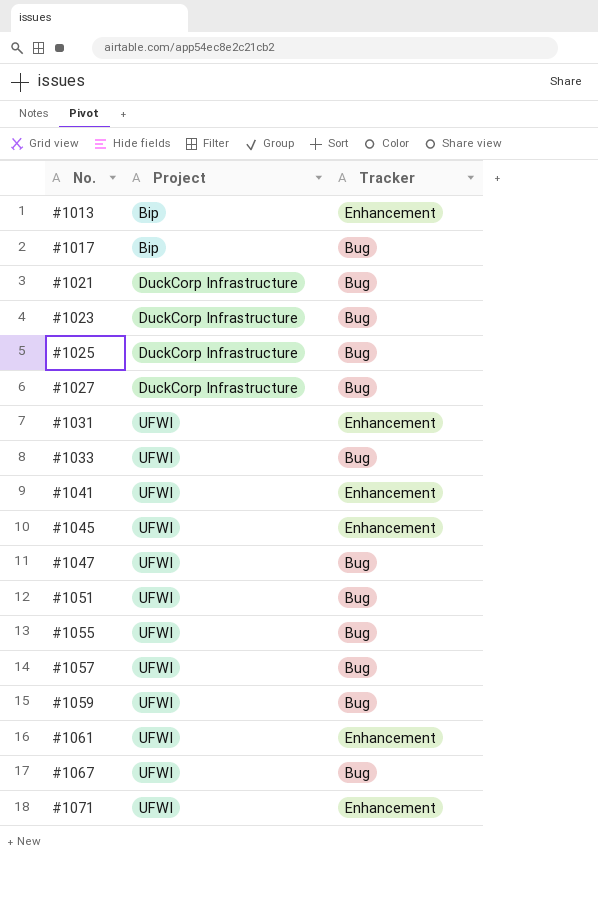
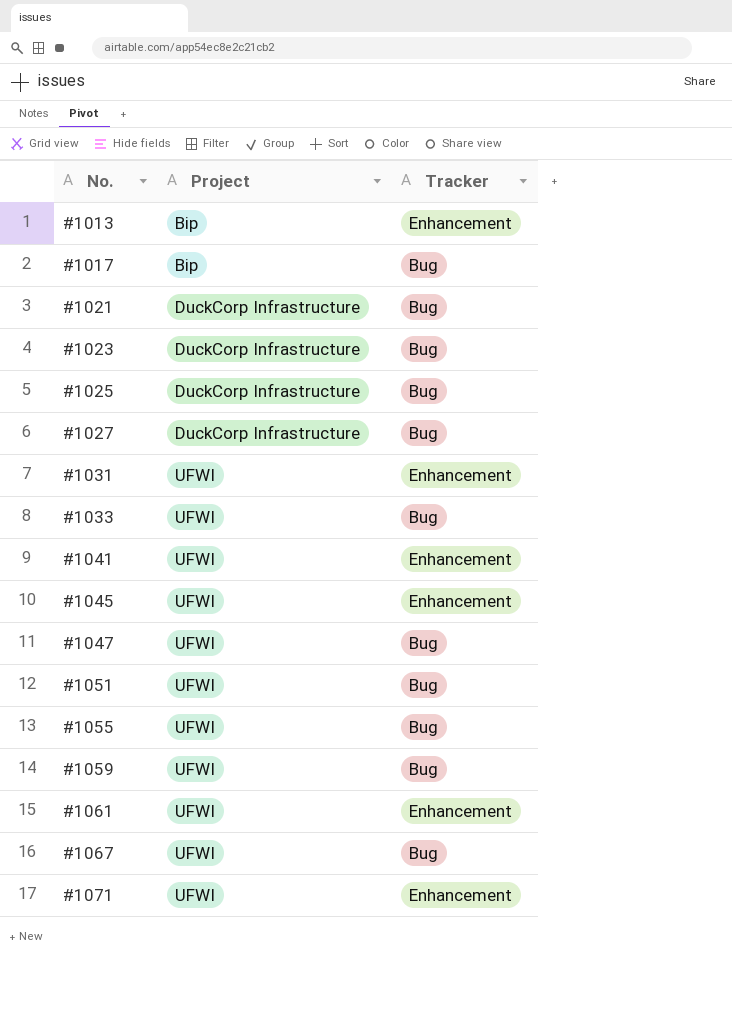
row #1057: UFWI | Bug -> none

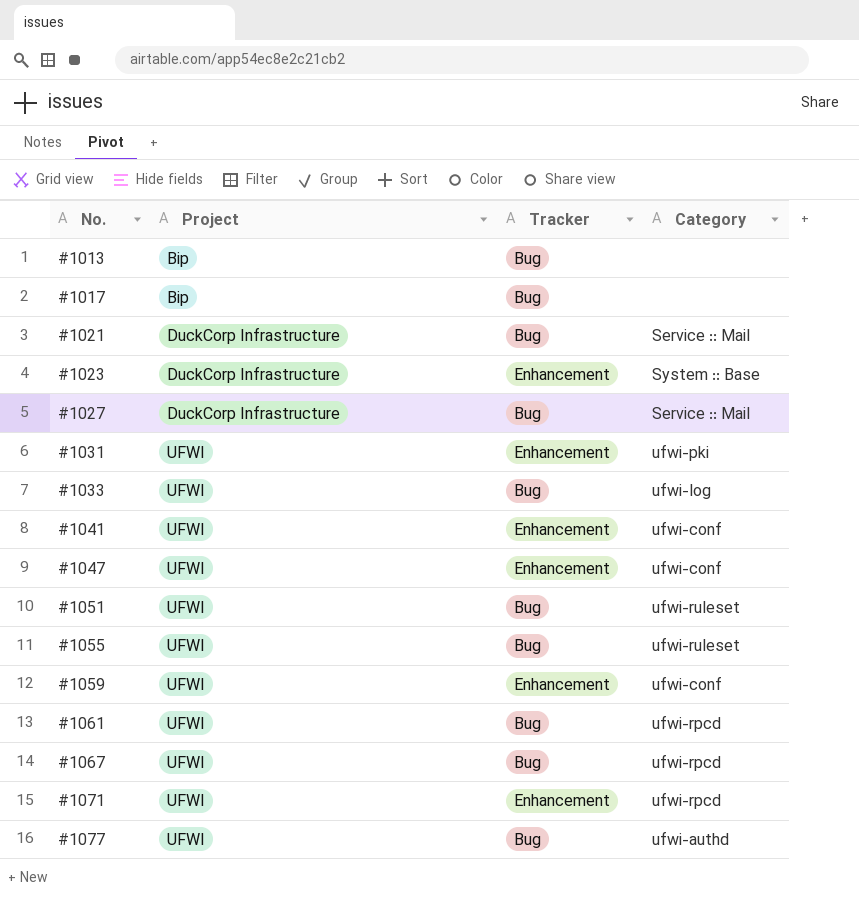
column Category | position: none -> 4
row #1025: DuckCorp Infrastructure | Bug -> none
row #1045: UFWI | Enhancement -> none
#1013 | Tracker: Enhancement -> Bug
#1023 | Tracker: Bug -> Enhancement
#1047 | Tracker: Bug -> Enhancement
#1059 | Tracker: Bug -> Enhancement
#1061 | Tracker: Enhancement -> Bug
row #1077: none -> UFWI | Bug | ufwi-authd

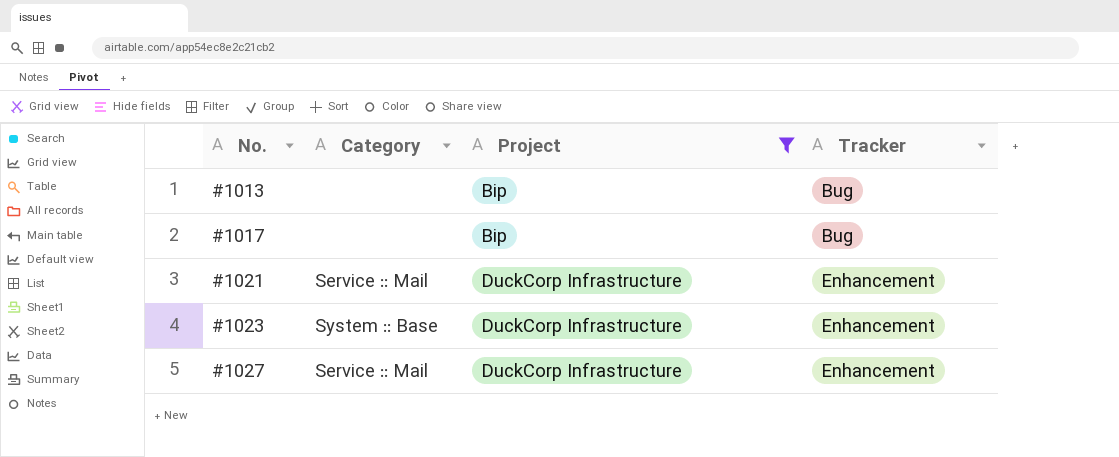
filter: none -> Project != UFWI
column Category | position: 4 -> 2
#1021 | Tracker: Bug -> Enhancement
#1027 | Tracker: Bug -> Enhancement

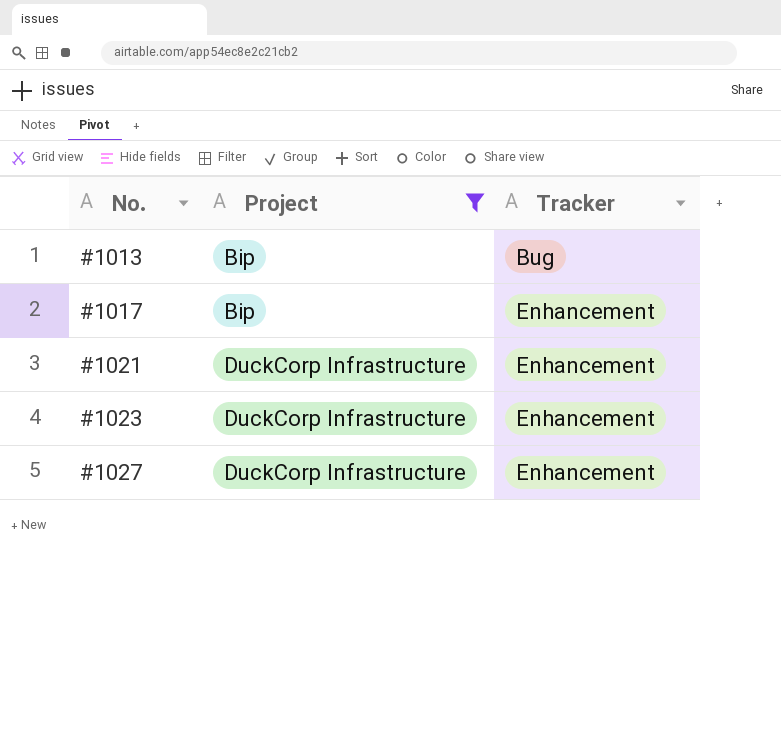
column Category | position: 2 -> none
#1017 | Tracker: Bug -> Enhancement

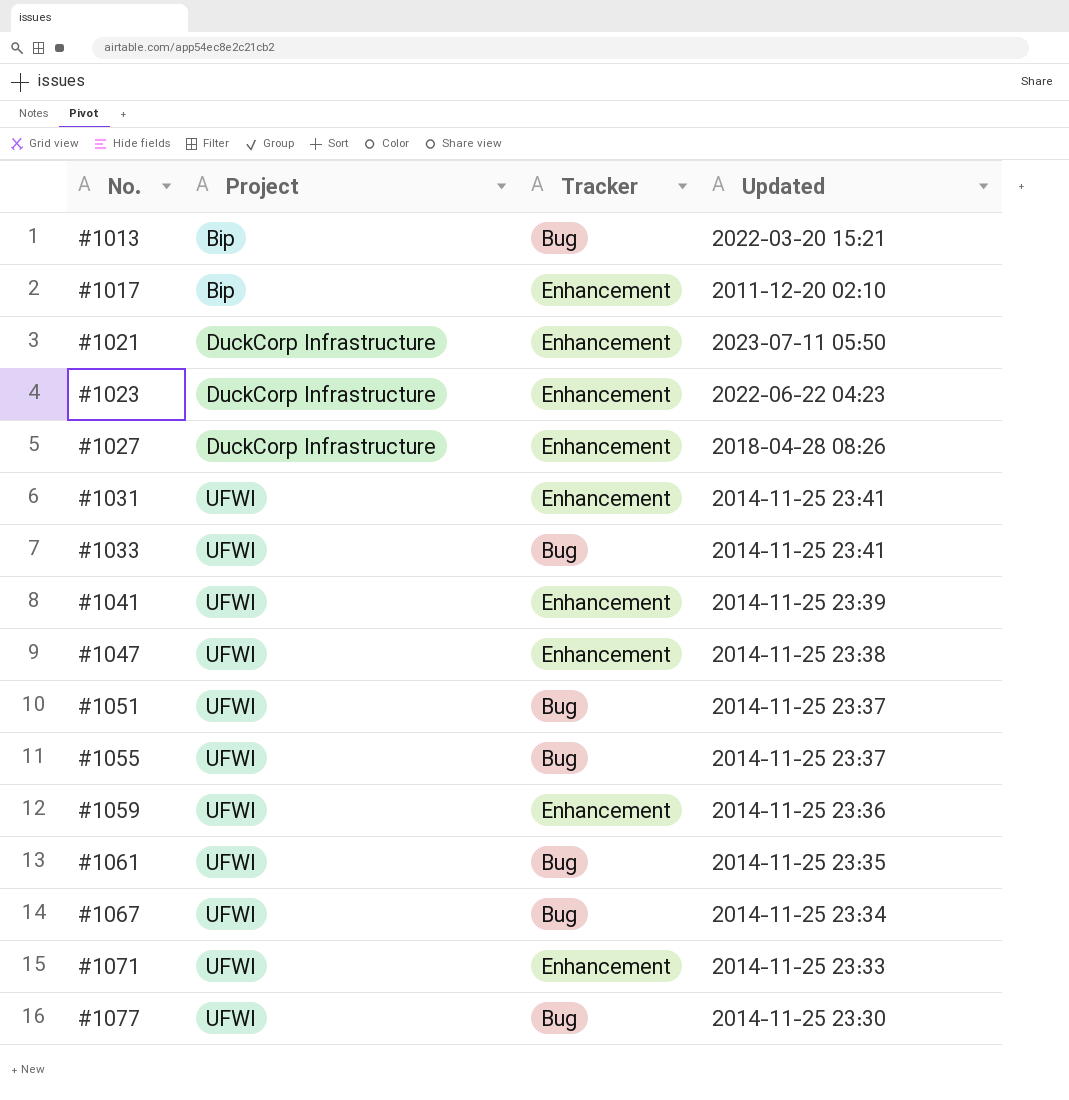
filter: Project != UFWI -> none
column Updated | position: none -> 4

